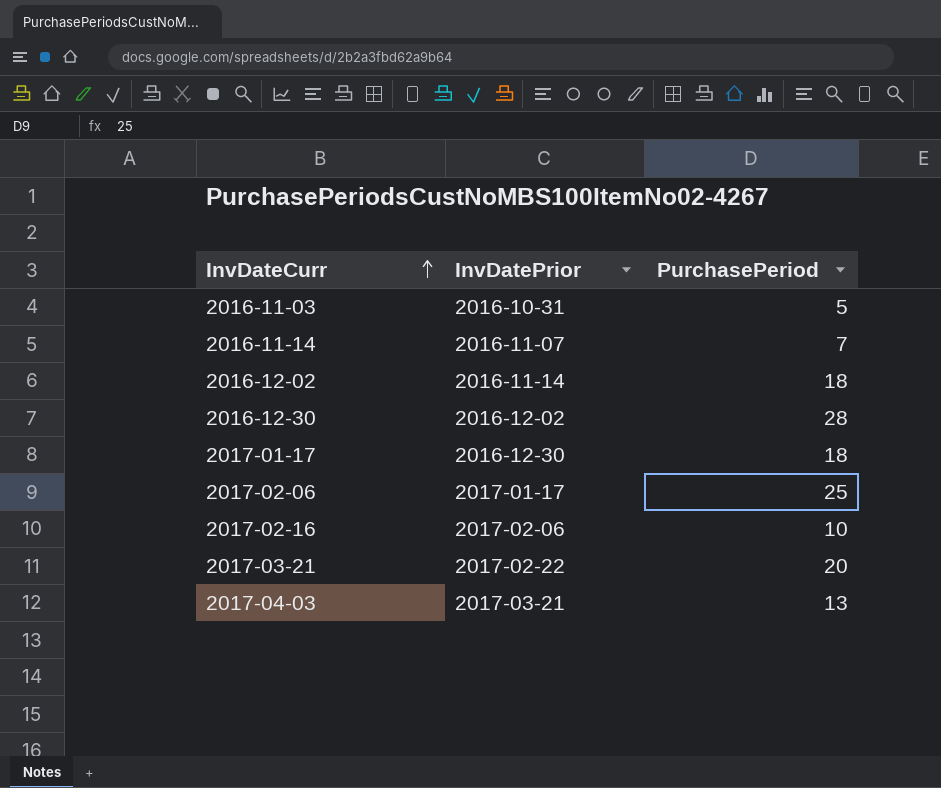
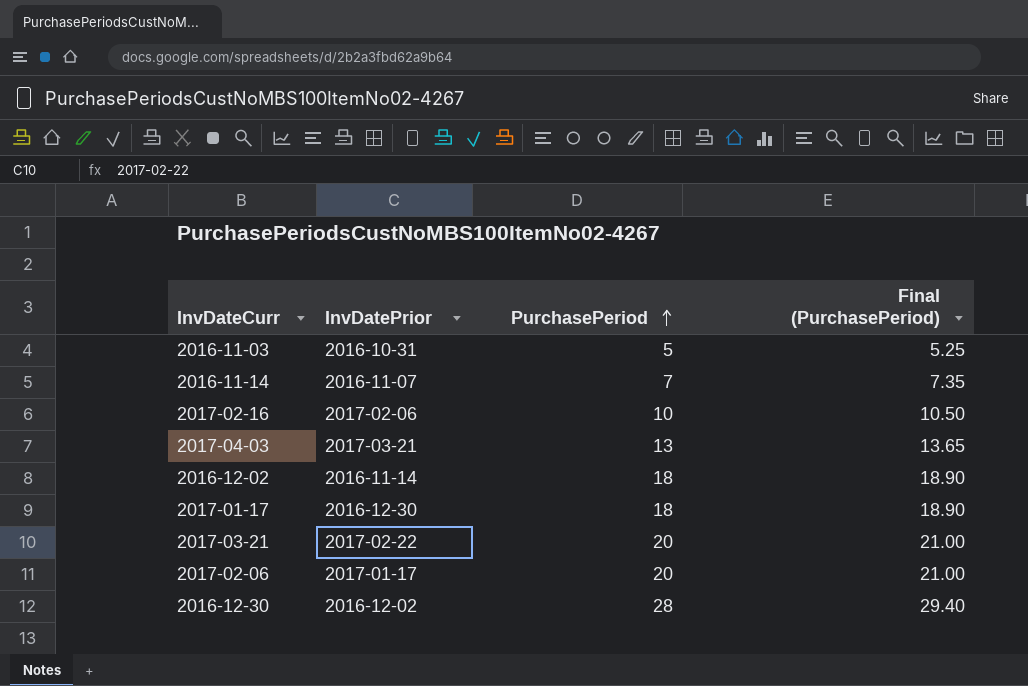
row order: InvDateCurr ascending -> PurchasePeriod ascending
column Final (PurchasePeriod) | formula: none -> [PurchasePeriod] * 1.05
2017-02-06 | PurchasePeriod: 25 -> 20

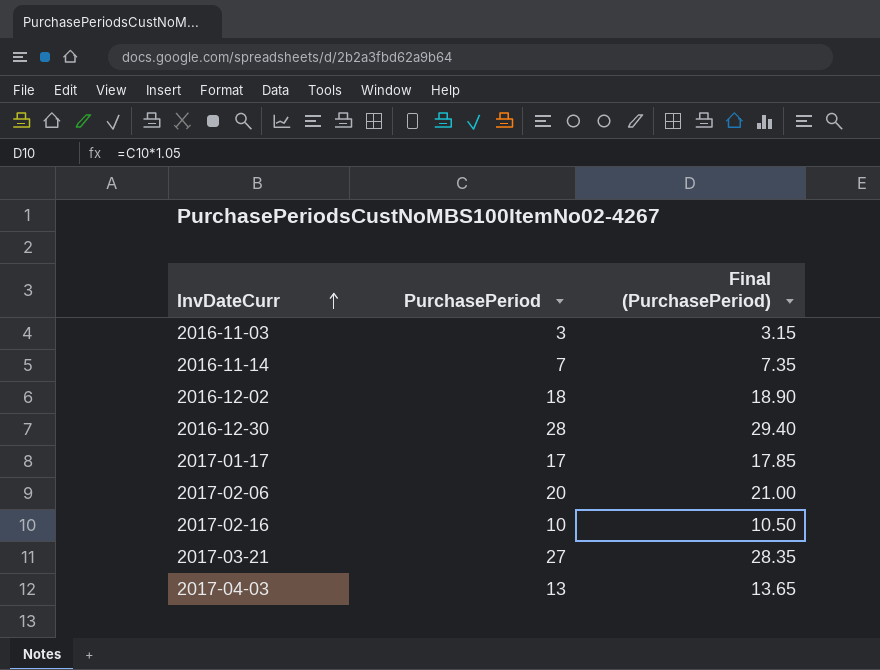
row order: PurchasePeriod ascending -> InvDateCurr ascending
column InvDatePrior | position: 2 -> none
2016-11-03 | PurchasePeriod: 5 -> 3
2016-11-03 | Final (PurchasePeriod): 5.25 -> 3.15
2017-01-17 | PurchasePeriod: 18 -> 17
2017-01-17 | Final (PurchasePeriod): 18.90 -> 17.85
2017-03-21 | PurchasePeriod: 20 -> 27
2017-03-21 | Final (PurchasePeriod): 21.00 -> 28.35

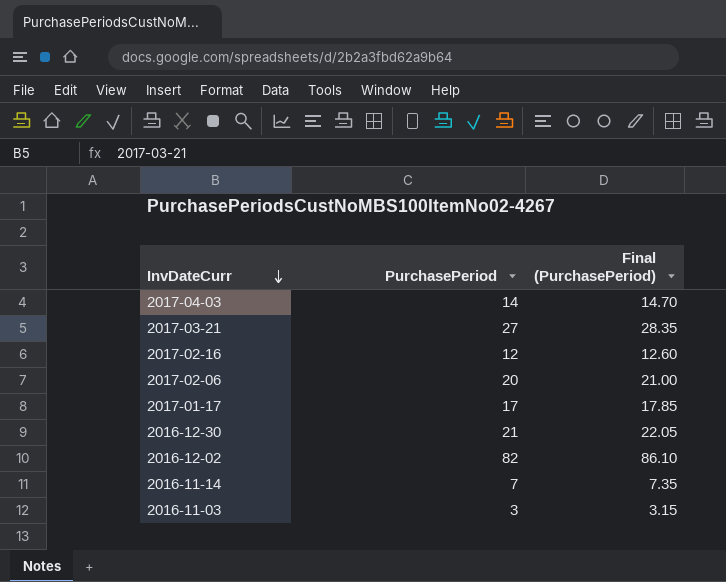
row order: InvDateCurr ascending -> InvDateCurr descending
2017-04-03 | PurchasePeriod: 13 -> 14
2017-04-03 | Final (PurchasePeriod): 13.65 -> 14.70
2017-02-16 | PurchasePeriod: 10 -> 12
2017-02-16 | Final (PurchasePeriod): 10.50 -> 12.60
2016-12-30 | PurchasePeriod: 28 -> 21
2016-12-30 | Final (PurchasePeriod): 29.40 -> 22.05
2016-12-02 | PurchasePeriod: 18 -> 82
2016-12-02 | Final (PurchasePeriod): 18.90 -> 86.10

